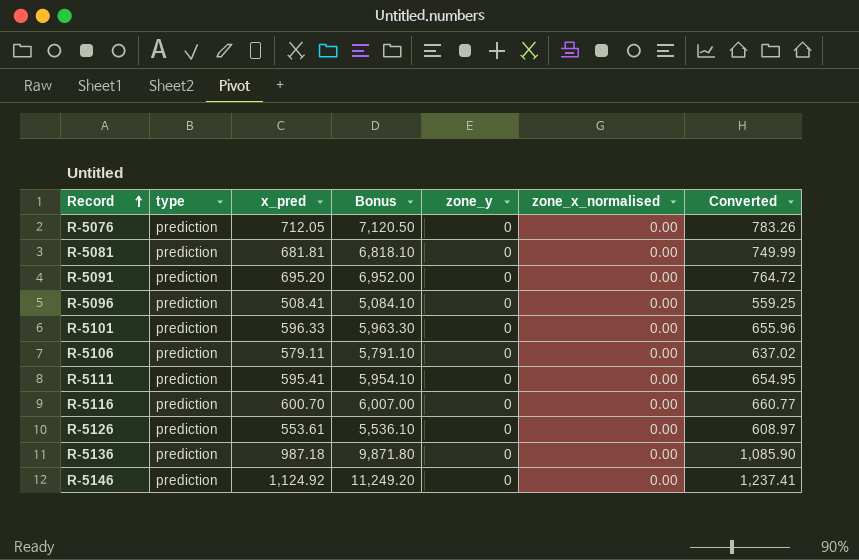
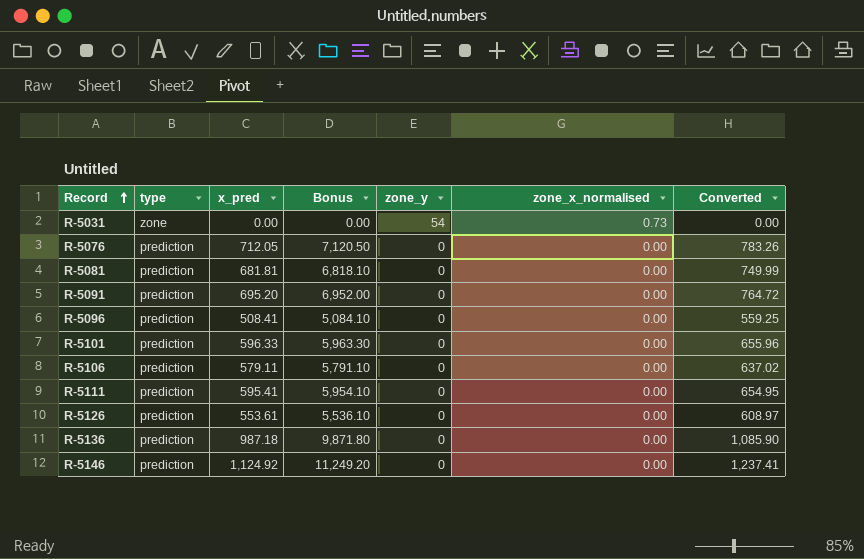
row R-5116: prediction | 600.70 | 6,007.00 | 0 | 0.00 | 660.77 -> none
row R-5031: none -> zone | 0.00 | 0.00 | 54 | 0.73 | 0.00

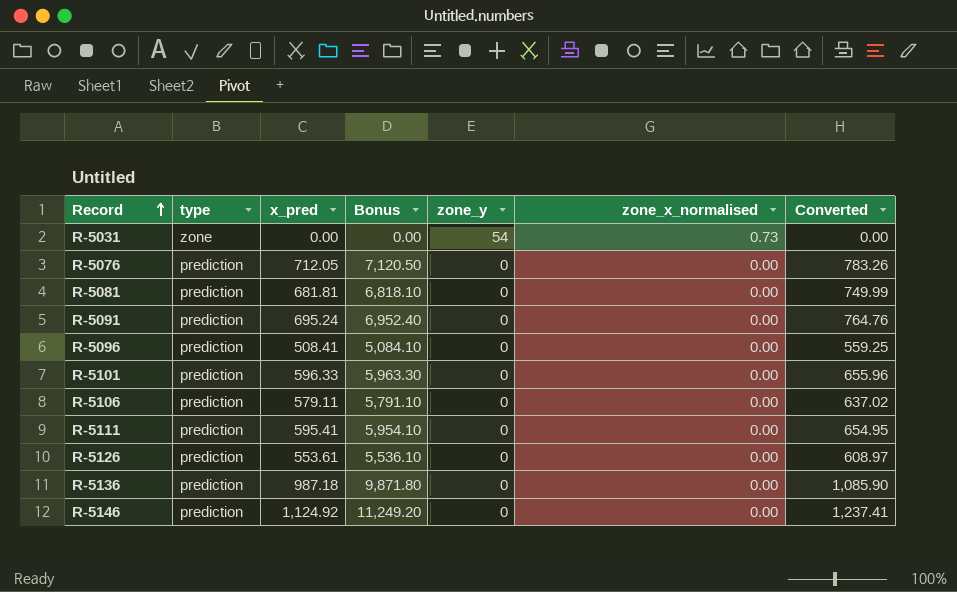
R-5091 | x_pred: 695.20 -> 695.24
R-5091 | Bonus: 6,952.00 -> 6,952.40
R-5091 | Converted: 764.72 -> 764.76

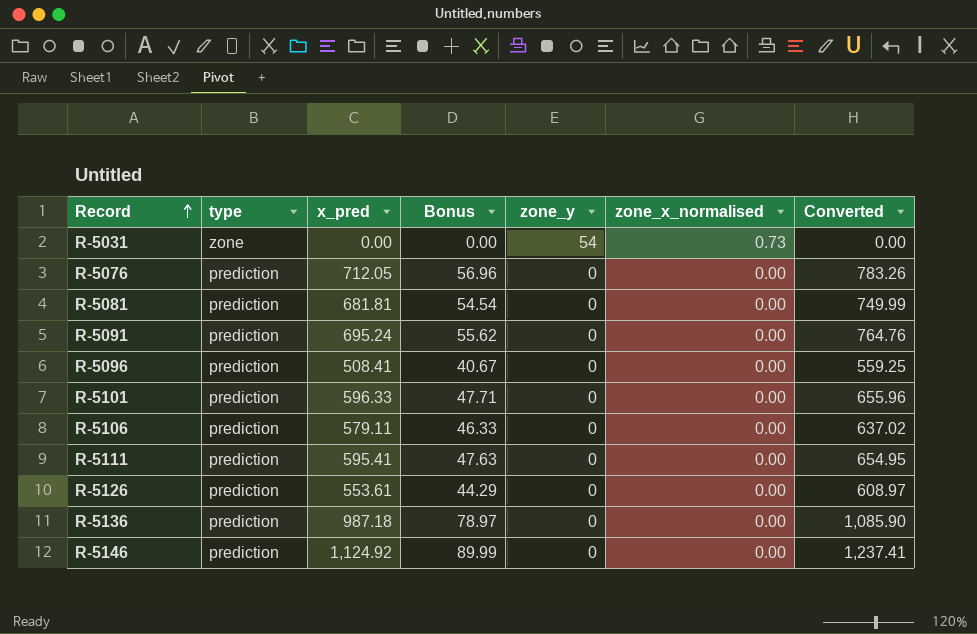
column Bonus | formula: [x_pred] * 10 -> [x_pred] * 0.08

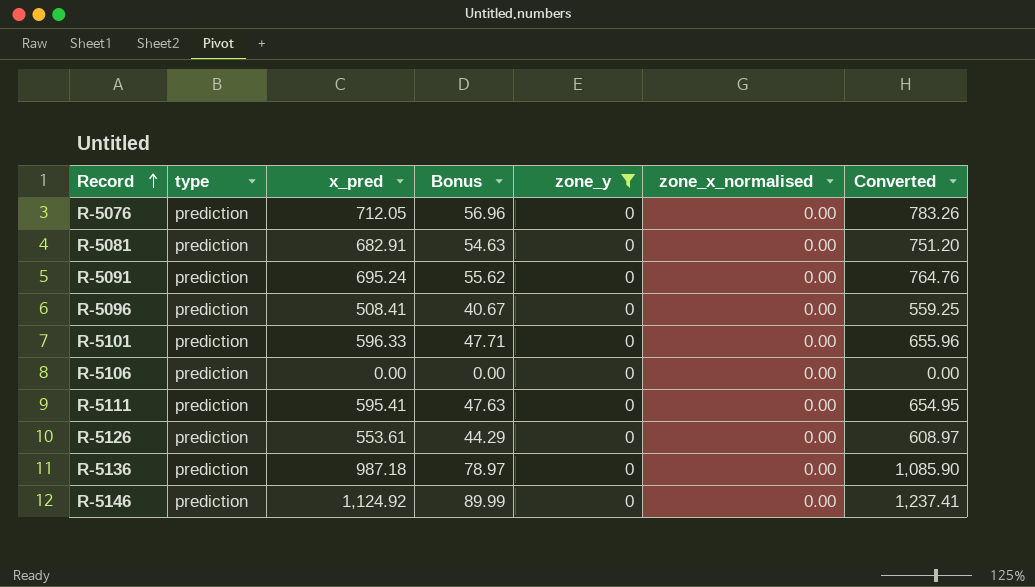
filter: none -> zone_y = 0
R-5081 | x_pred: 681.81 -> 682.91
R-5081 | Bonus: 54.54 -> 54.63
R-5081 | Converted: 749.99 -> 751.20
R-5106 | x_pred: 579.11 -> 0.00
R-5106 | Bonus: 46.33 -> 0.00
R-5106 | Converted: 637.02 -> 0.00

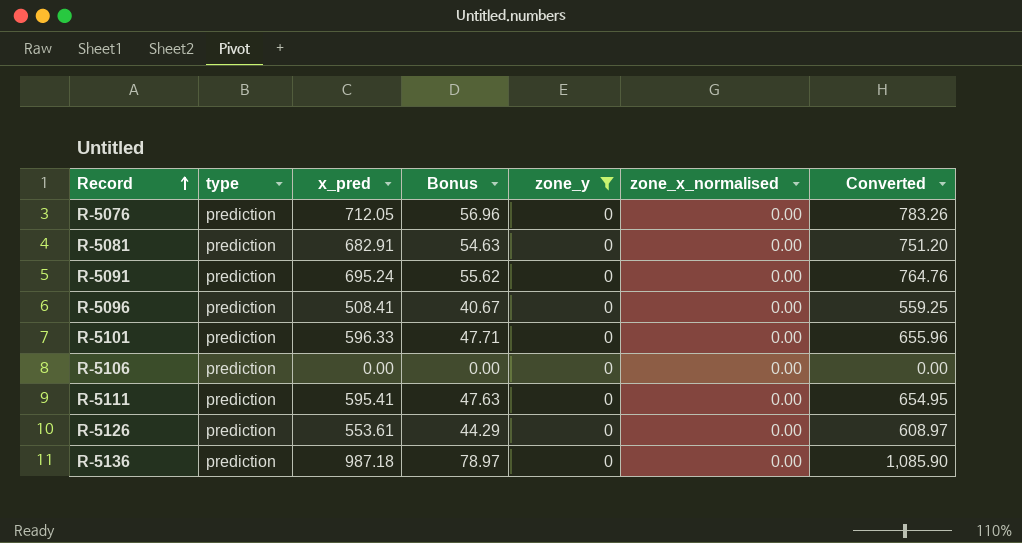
row R-5146: prediction | 1,124.92 | 89.99 | 0 | 0.00 | 1,237.41 -> none

